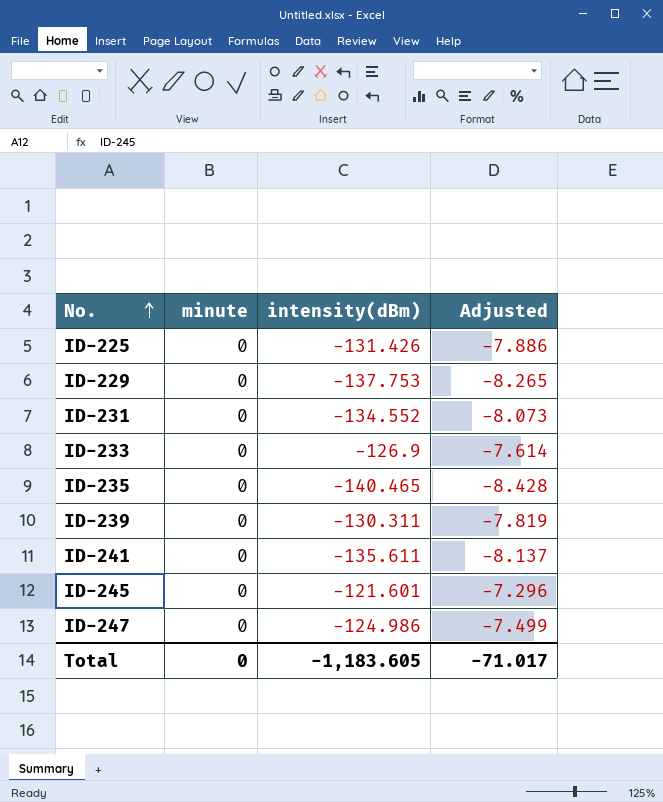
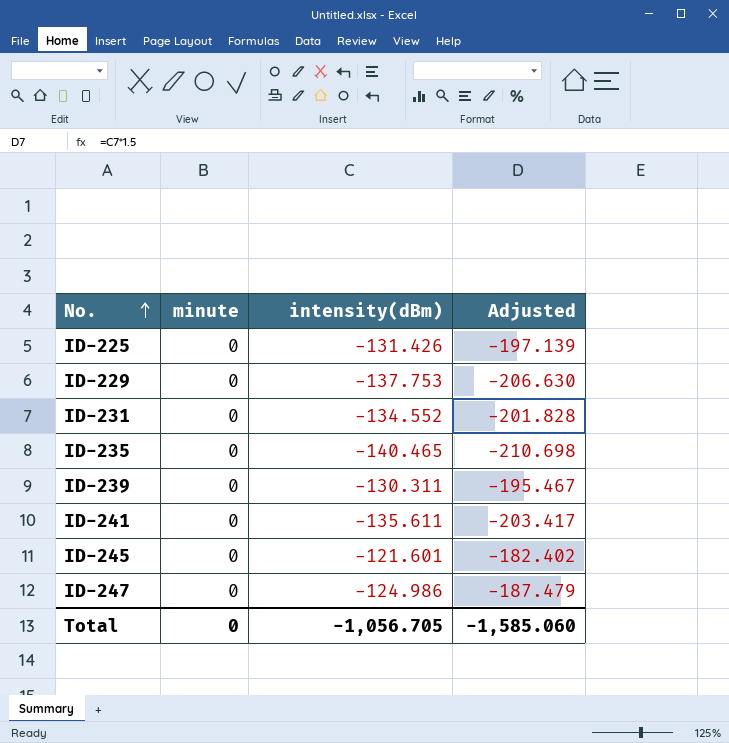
column Adjusted | formula: [intensity(dBm)] * 0.06 -> [intensity(dBm)] * 1.5
row ID-233: 0 | -126.9 | -7.614 -> none
Total | intensity(dBm): -1,183.605 -> -1,056.705
Total | Adjusted: -71.017 -> -1,585.060

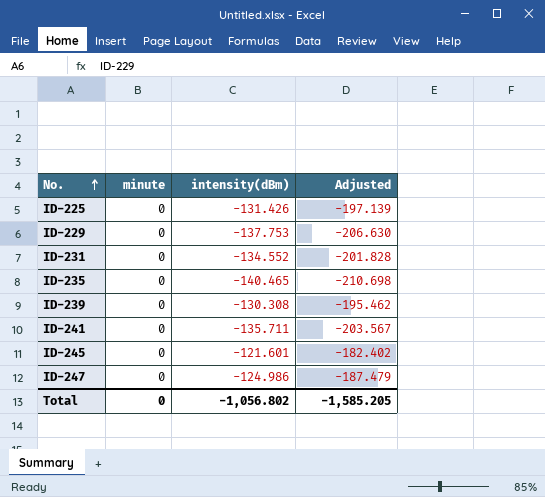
ID-239 | intensity(dBm): -130.311 -> -130.308
ID-239 | Adjusted: -195.467 -> -195.462
ID-241 | intensity(dBm): -135.611 -> -135.711
ID-241 | Adjusted: -203.417 -> -203.567
Total | intensity(dBm): -1,056.705 -> -1,056.802
Total | Adjusted: -1,585.060 -> -1,585.205

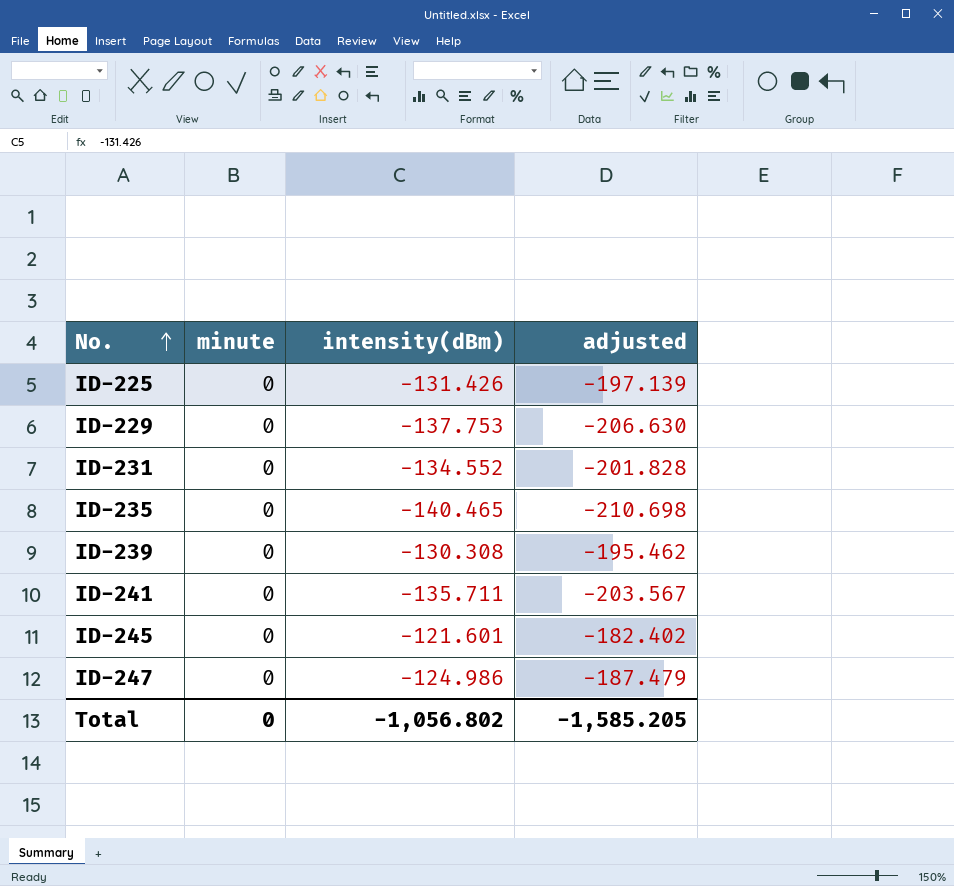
column name: Adjusted -> adjusted

